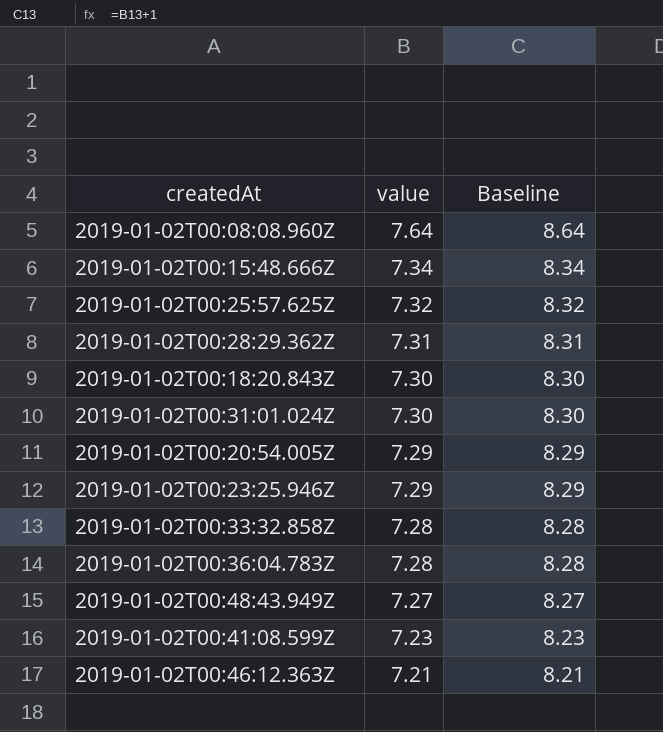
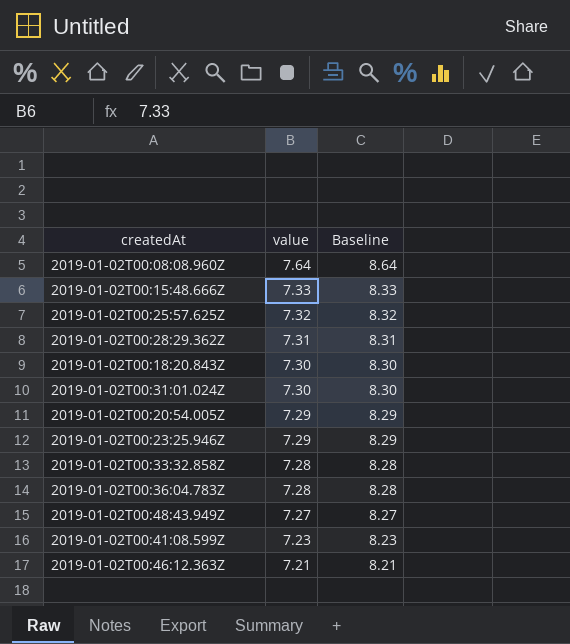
2019-01-02T00:15:48.666Z | value: 7.34 -> 7.33
2019-01-02T00:15:48.666Z | Baseline: 8.34 -> 8.33

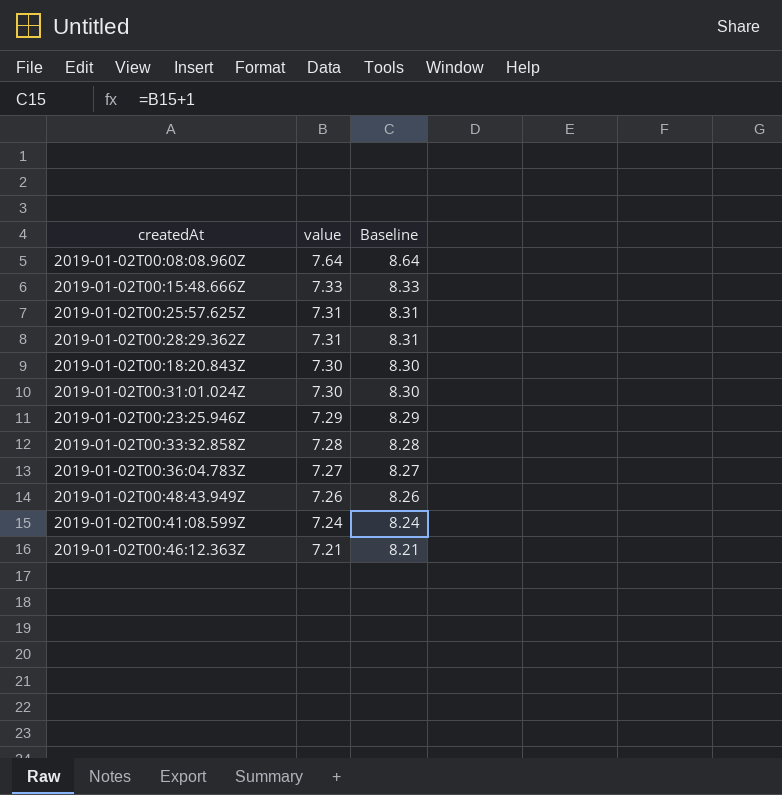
row 2019-01-02T00:20:54.005Z: 7.29 | 8.29 -> none
2019-01-02T00:25:57.625Z | value: 7.32 -> 7.31
2019-01-02T00:25:57.625Z | Baseline: 8.32 -> 8.31
2019-01-02T00:36:04.783Z | value: 7.28 -> 7.27
2019-01-02T00:36:04.783Z | Baseline: 8.28 -> 8.27
2019-01-02T00:48:43.949Z | value: 7.27 -> 7.26
2019-01-02T00:48:43.949Z | Baseline: 8.27 -> 8.26
2019-01-02T00:41:08.599Z | value: 7.23 -> 7.24
2019-01-02T00:41:08.599Z | Baseline: 8.23 -> 8.24

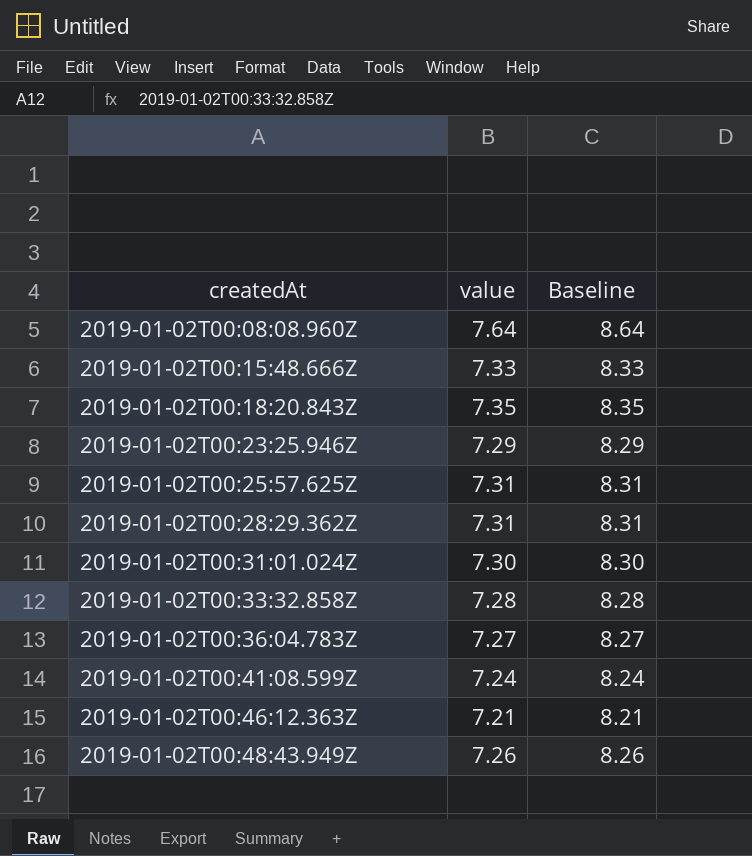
row order: value descending -> createdAt ascending
2019-01-02T00:18:20.843Z | value: 7.30 -> 7.35
2019-01-02T00:18:20.843Z | Baseline: 8.30 -> 8.35

